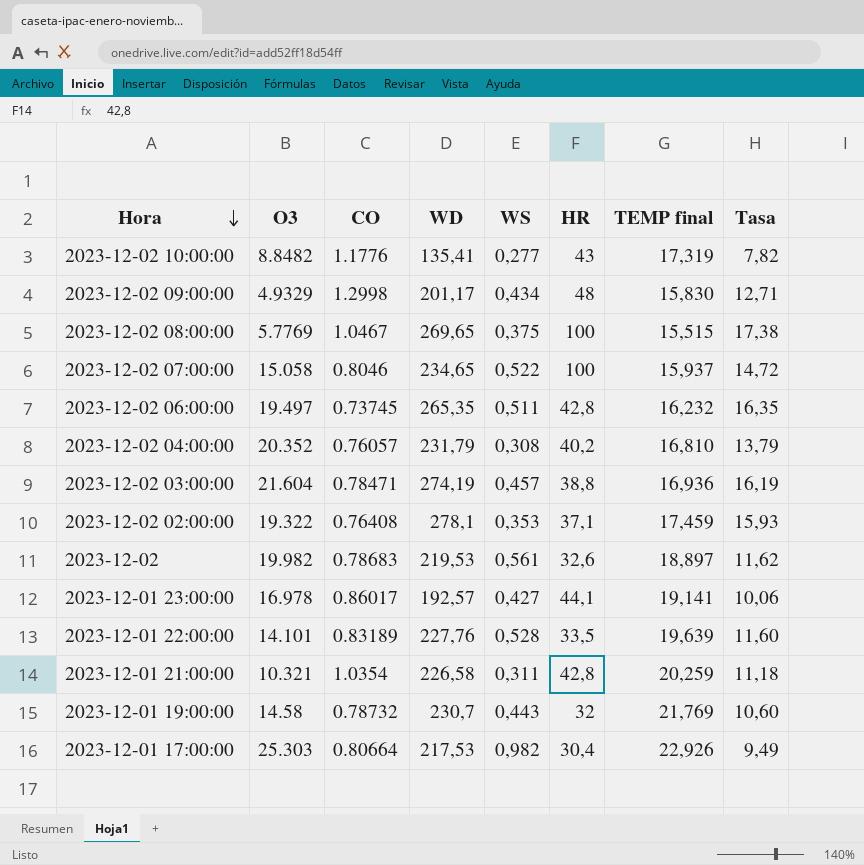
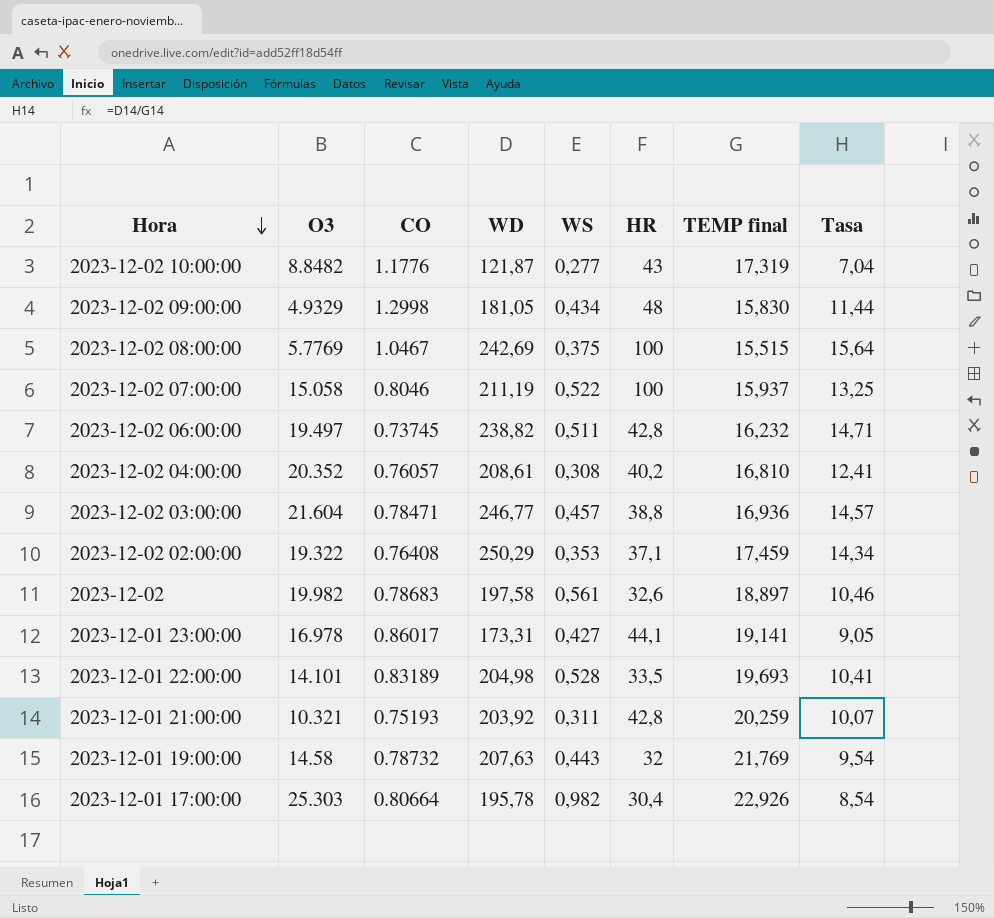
2023-12-02 10:00:00 | WD: 135,41 -> 121,87
2023-12-02 10:00:00 | Tasa: 7,82 -> 7,04
2023-12-02 09:00:00 | WD: 201,17 -> 181,05
2023-12-02 09:00:00 | Tasa: 12,71 -> 11,44
2023-12-02 08:00:00 | WD: 269,65 -> 242,69
2023-12-02 08:00:00 | Tasa: 17,38 -> 15,64
2023-12-02 07:00:00 | WD: 234,65 -> 211,19
2023-12-02 07:00:00 | Tasa: 14,72 -> 13,25
2023-12-02 06:00:00 | WD: 265,35 -> 238,82
2023-12-02 06:00:00 | Tasa: 16,35 -> 14,71
2023-12-02 04:00:00 | WD: 231,79 -> 208,61
2023-12-02 04:00:00 | Tasa: 13,79 -> 12,41
2023-12-02 03:00:00 | WD: 274,19 -> 246,77
2023-12-02 03:00:00 | Tasa: 16,19 -> 14,57
2023-12-02 02:00:00 | WD: 278,1 -> 250,29
2023-12-02 02:00:00 | Tasa: 15,93 -> 14,34
2023-12-02 | WD: 219,53 -> 197,58
2023-12-02 | Tasa: 11,62 -> 10,46
2023-12-01 23:00:00 | WD: 192,57 -> 173,31
2023-12-01 23:00:00 | Tasa: 10,06 -> 9,05
2023-12-01 22:00:00 | WD: 227,76 -> 204,98
2023-12-01 22:00:00 | TEMP final: 19,639 -> 19,693
2023-12-01 22:00:00 | Tasa: 11,60 -> 10,41
2023-12-01 21:00:00 | CO: 1.0354 -> 0.75193
2023-12-01 21:00:00 | WD: 226,58 -> 203,92
2023-12-01 21:00:00 | Tasa: 11,18 -> 10,07
2023-12-01 19:00:00 | WD: 230,7 -> 207,63
2023-12-01 19:00:00 | Tasa: 10,60 -> 9,54
2023-12-01 17:00:00 | WD: 217,53 -> 195,78
2023-12-01 17:00:00 | Tasa: 9,49 -> 8,54

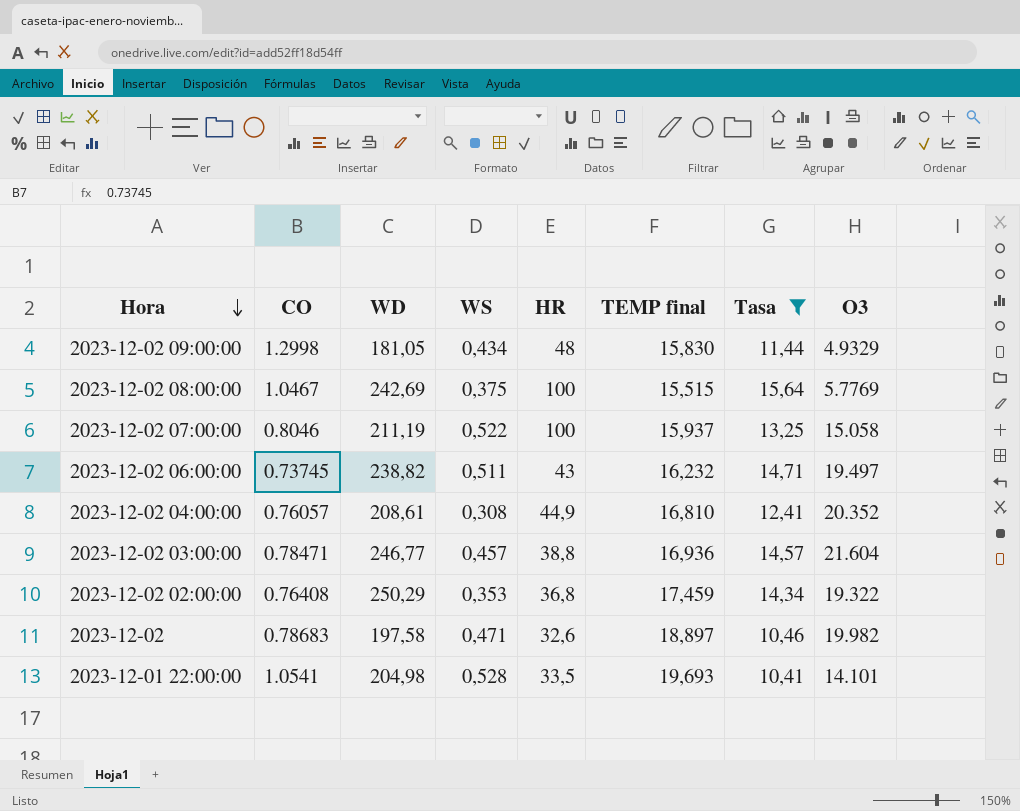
filter: none -> Tasa >= 10,41
column O3 | position: 2 -> 8
2023-12-02 06:00:00 | HR: 42,8 -> 43
2023-12-02 04:00:00 | HR: 40,2 -> 44,9
2023-12-02 02:00:00 | HR: 37,1 -> 36,8
2023-12-02 | WS: 0,561 -> 0,471
2023-12-01 22:00:00 | CO: 0.83189 -> 1.0541

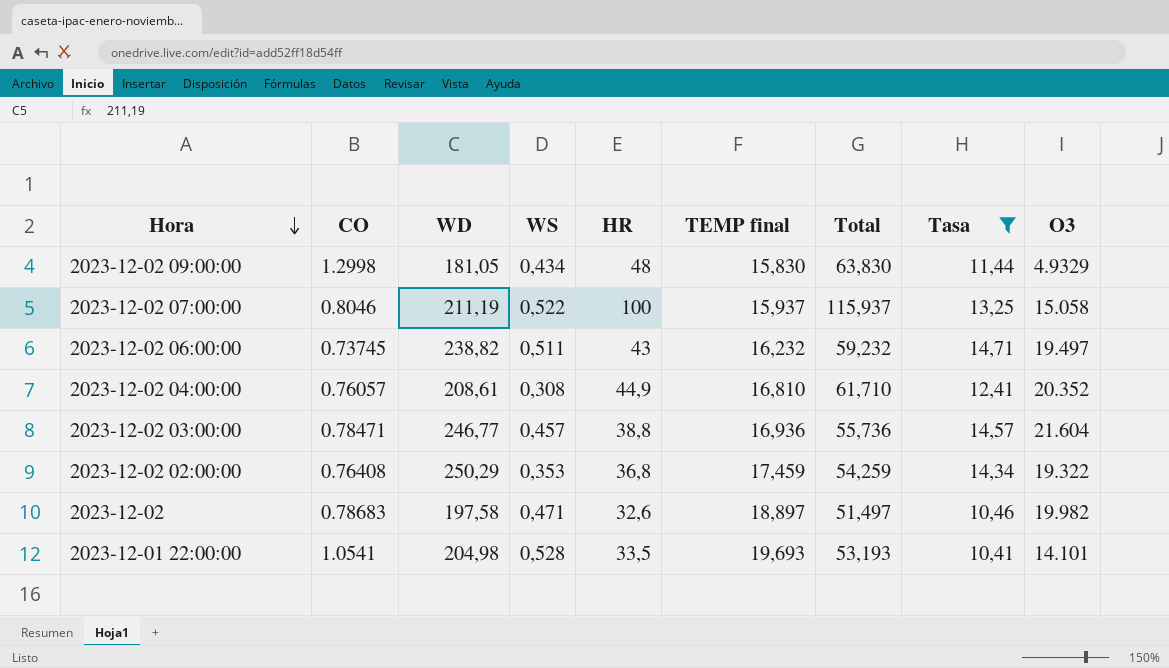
column Total | formula: none -> [HR] + [TEMP final]
row 2023-12-02 08:00:00: 1.0467 | 242,69 | 0,375 | 100 | 15,515 | 15,64 | 5.7769 -> none

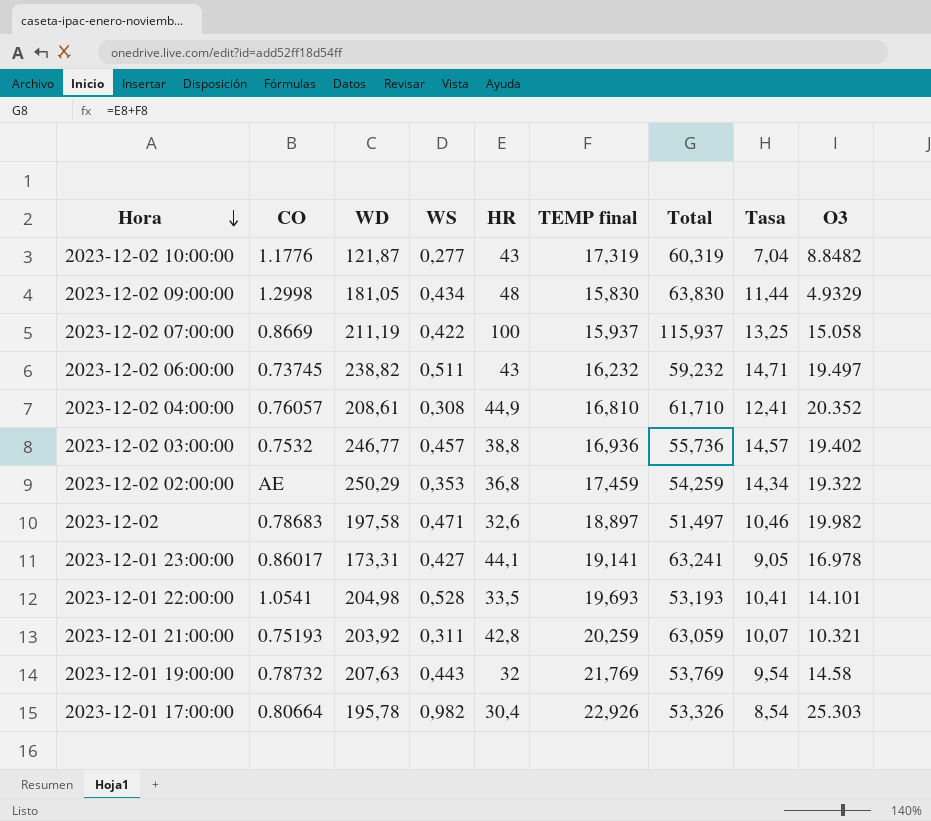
filter: Tasa >= 10,41 -> none
2023-12-02 07:00:00 | CO: 0.8046 -> 0.8669
2023-12-02 07:00:00 | WS: 0,522 -> 0,422
2023-12-02 03:00:00 | CO: 0.78471 -> 0.7532
2023-12-02 03:00:00 | O3: 21.604 -> 19.402
2023-12-02 02:00:00 | CO: 0.76408 -> AE

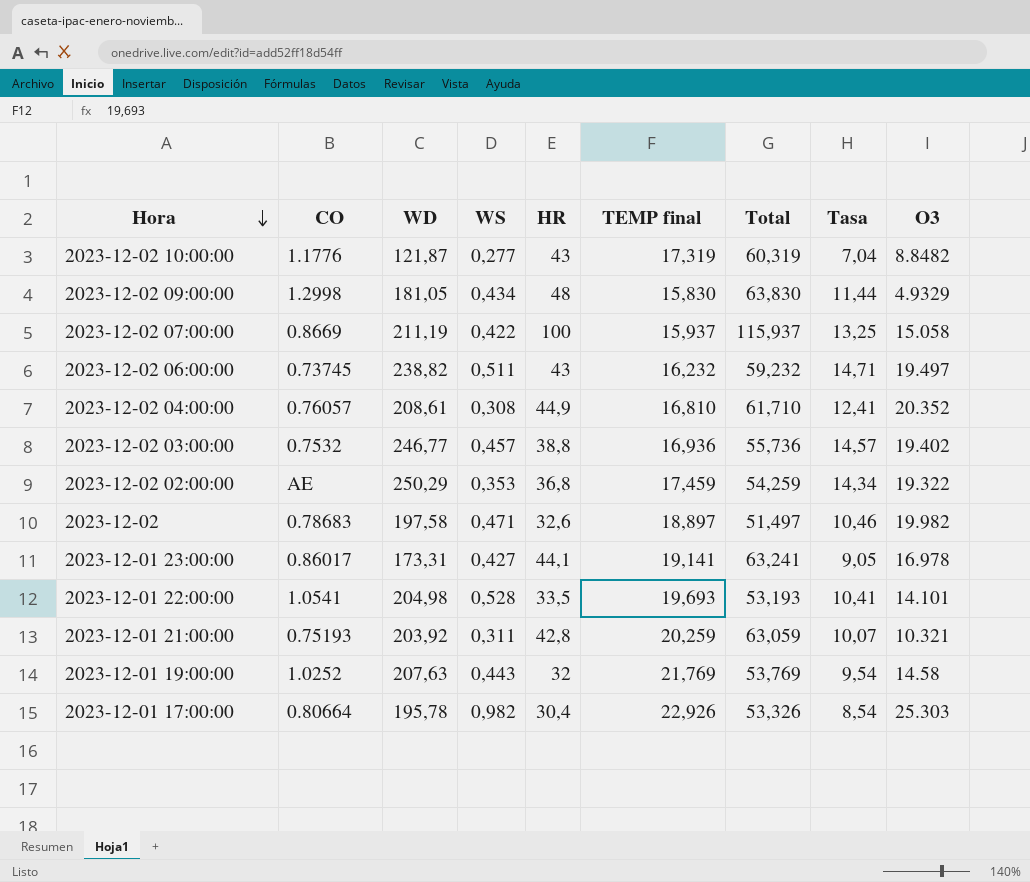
2023-12-01 19:00:00 | CO: 0.78732 -> 1.0252

